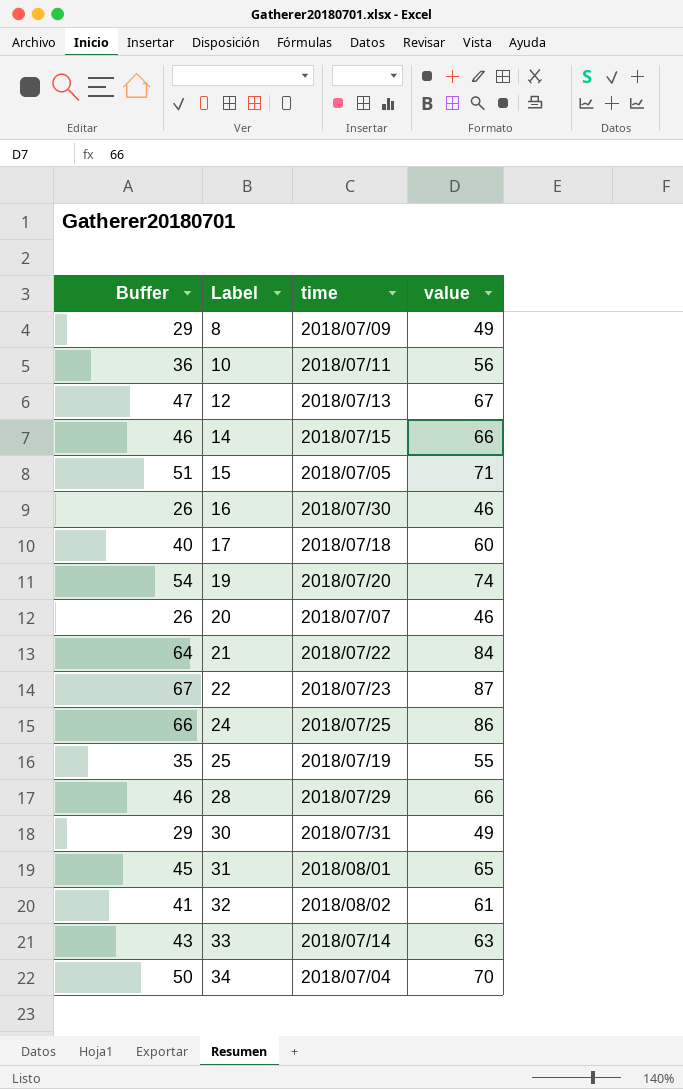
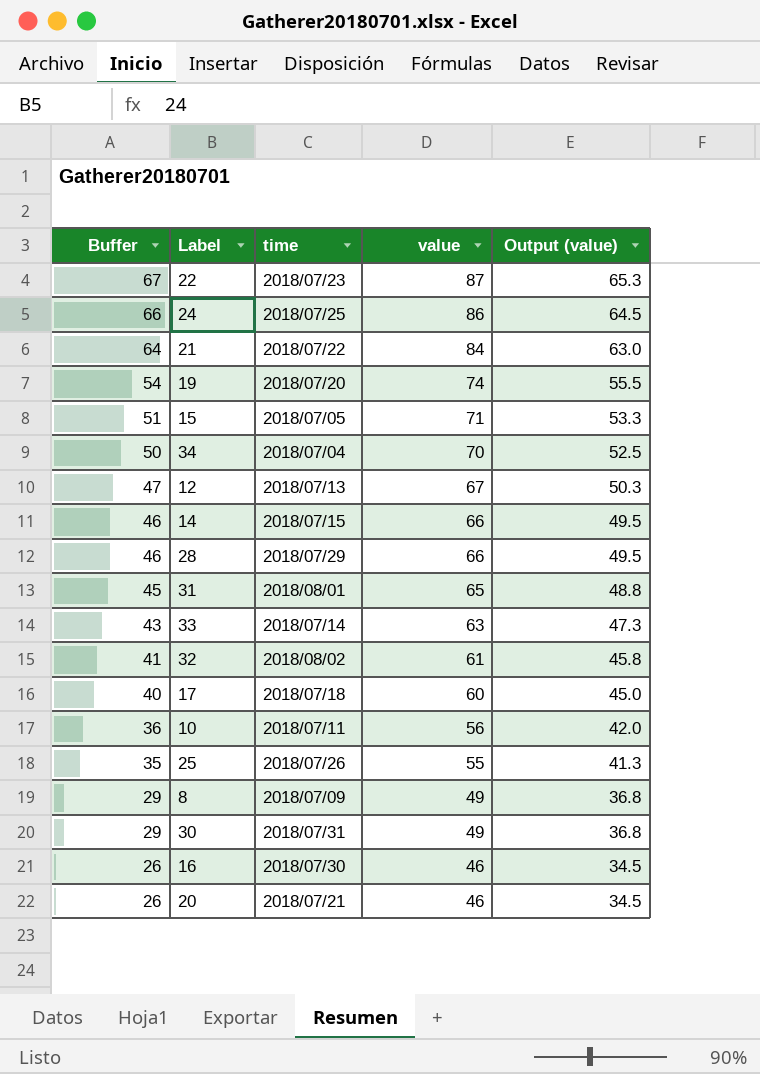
row order: Label ascending -> Buffer descending
column Output (value) | formula: none -> [value] * 0.75
25 | time: 2018/07/19 -> 2018/07/26
20 | time: 2018/07/07 -> 2018/07/21

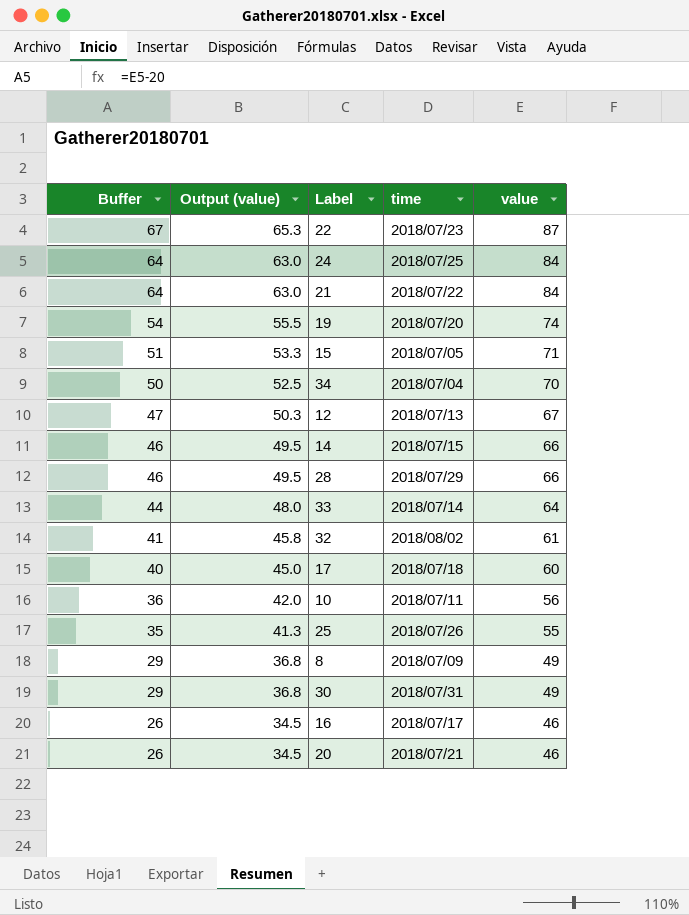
column Output (value) | position: 5 -> 2
row 31: 45 | 2018/08/01 | 65 | 48.8 -> none
24 | Buffer: 66 -> 64
24 | Output (value): 64.5 -> 63.0
24 | value: 86 -> 84
33 | Buffer: 43 -> 44
33 | Output (value): 47.3 -> 48.0
33 | value: 63 -> 64
16 | time: 2018/07/30 -> 2018/07/17

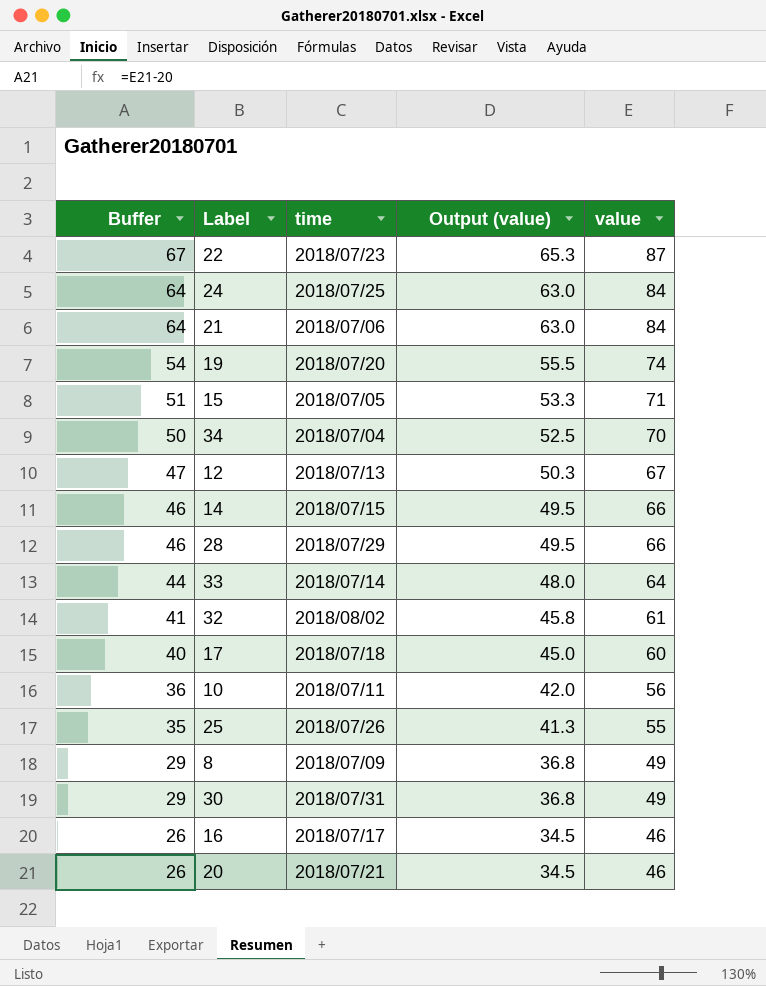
column Output (value) | position: 2 -> 4
21 | time: 2018/07/22 -> 2018/07/06

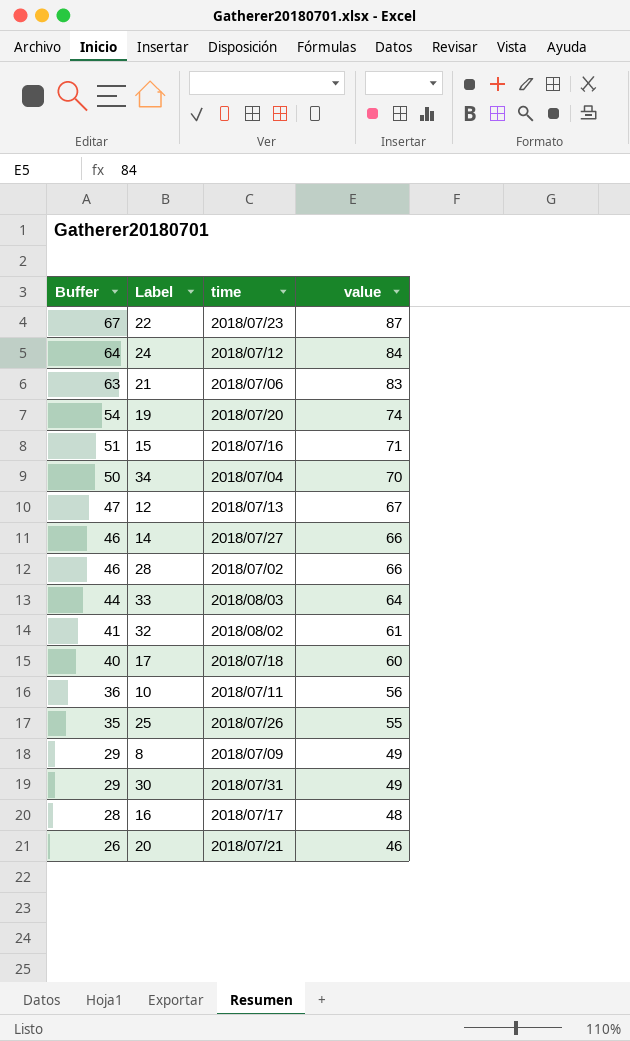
column Output (value) | formula: [value] * 0.75 -> none
24 | time: 2018/07/25 -> 2018/07/12
21 | Buffer: 64 -> 63
21 | value: 84 -> 83
15 | time: 2018/07/05 -> 2018/07/16
14 | time: 2018/07/15 -> 2018/07/27
28 | time: 2018/07/29 -> 2018/07/02
33 | time: 2018/07/14 -> 2018/08/03
16 | Buffer: 26 -> 28
16 | value: 46 -> 48

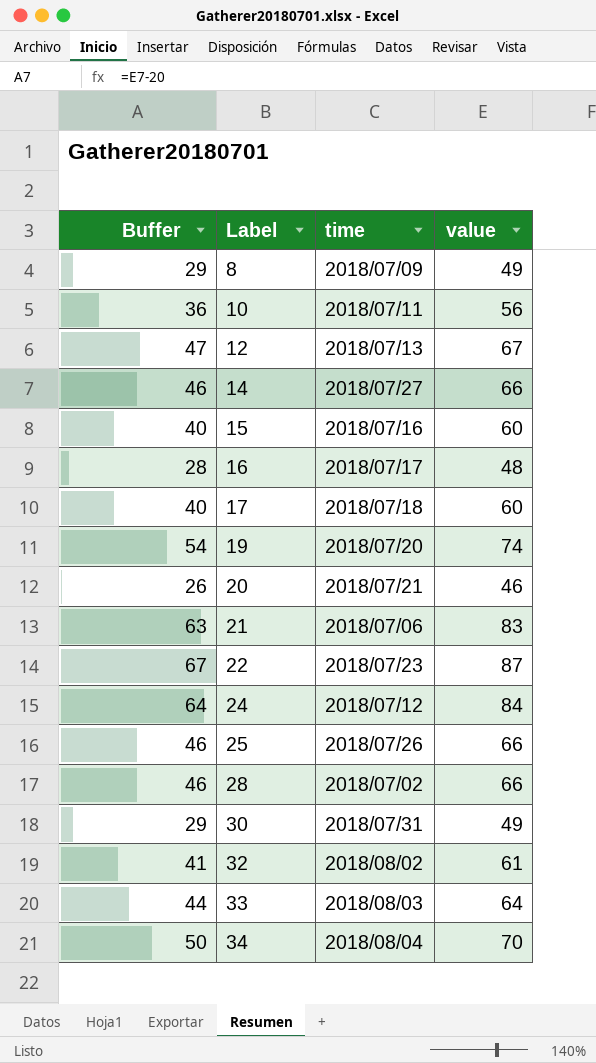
row order: Buffer descending -> Label ascending
15 | Buffer: 51 -> 40
15 | value: 71 -> 60
25 | Buffer: 35 -> 46
25 | value: 55 -> 66
34 | time: 2018/07/04 -> 2018/08/04

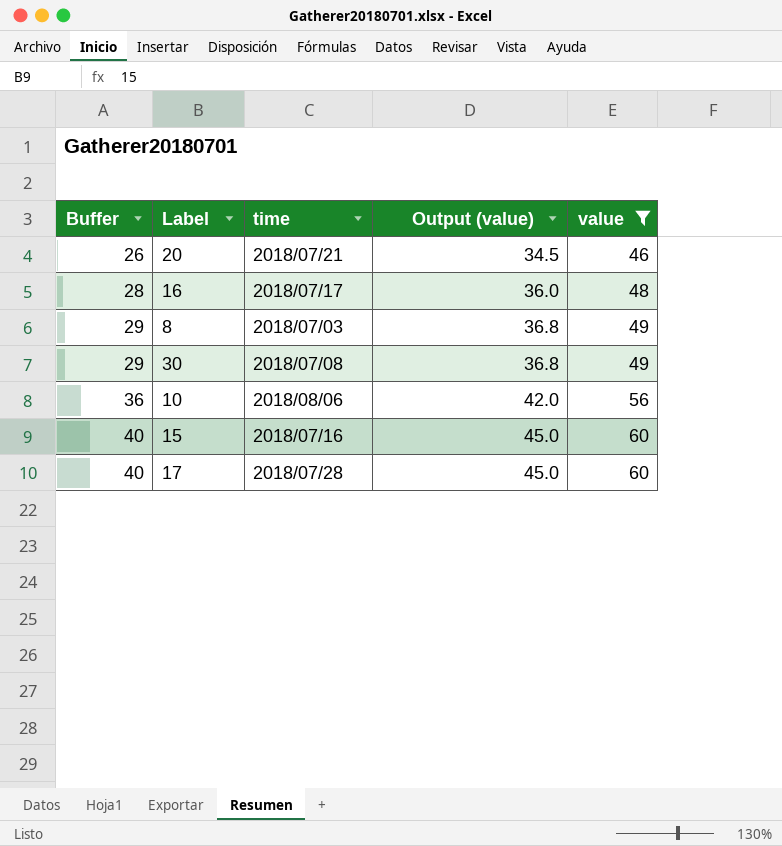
filter: none -> value <= 60
row order: Label ascending -> Buffer ascending
column Output (value) | formula: none -> [value] * 0.75
8 | time: 2018/07/09 -> 2018/07/03
30 | time: 2018/07/31 -> 2018/07/08
10 | time: 2018/07/11 -> 2018/08/06
17 | time: 2018/07/18 -> 2018/07/28

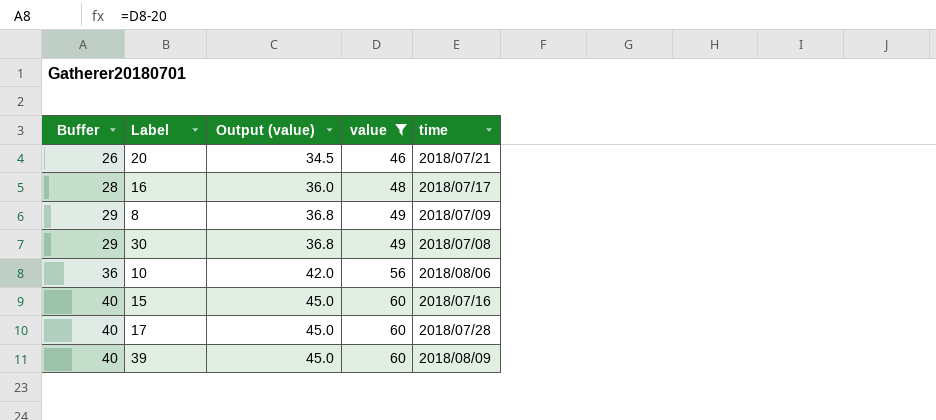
column time | position: 3 -> 5
8 | time: 2018/07/03 -> 2018/07/09
row 39: none -> 40 | 45.0 | 60 | 2018/08/09

